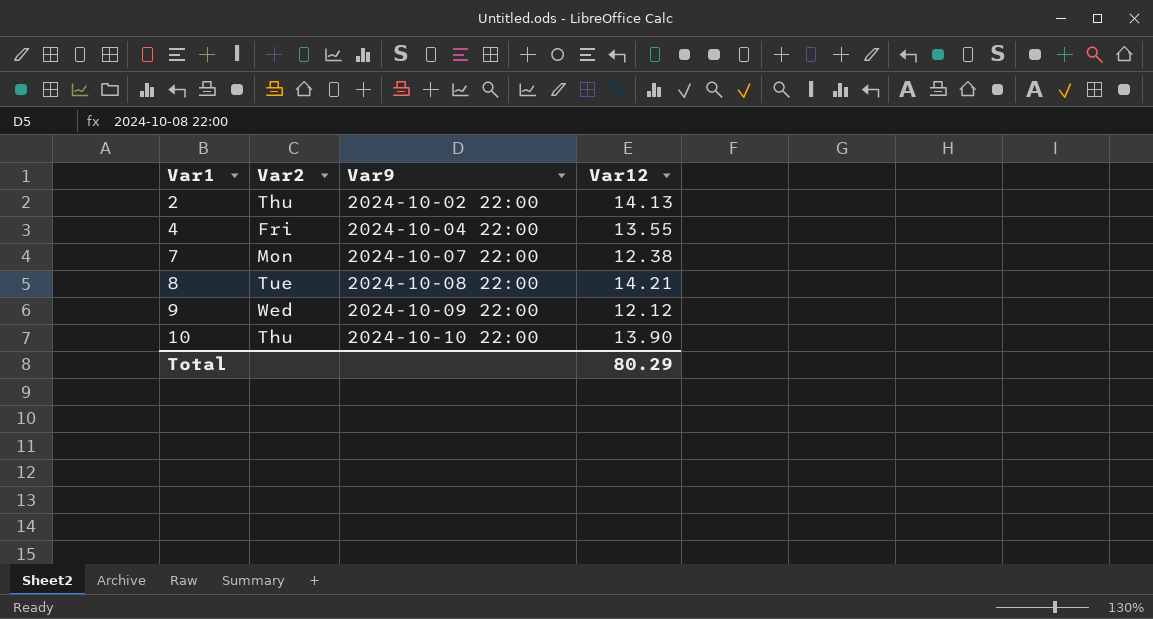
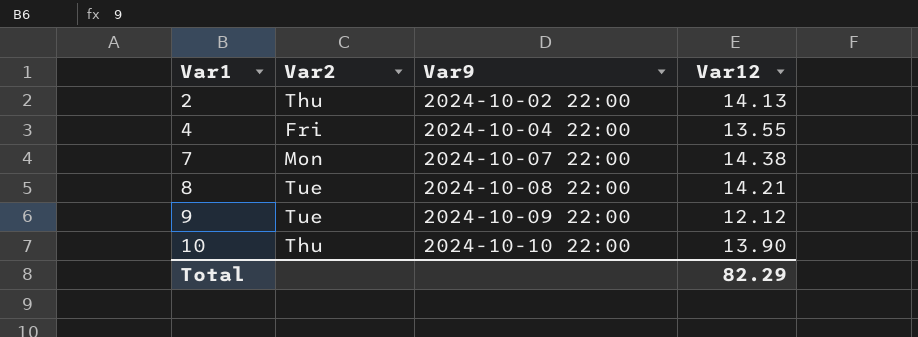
7 | Var12: 12.38 -> 14.38
9 | Var2: Wed -> Tue
Total | Var12: 80.29 -> 82.29

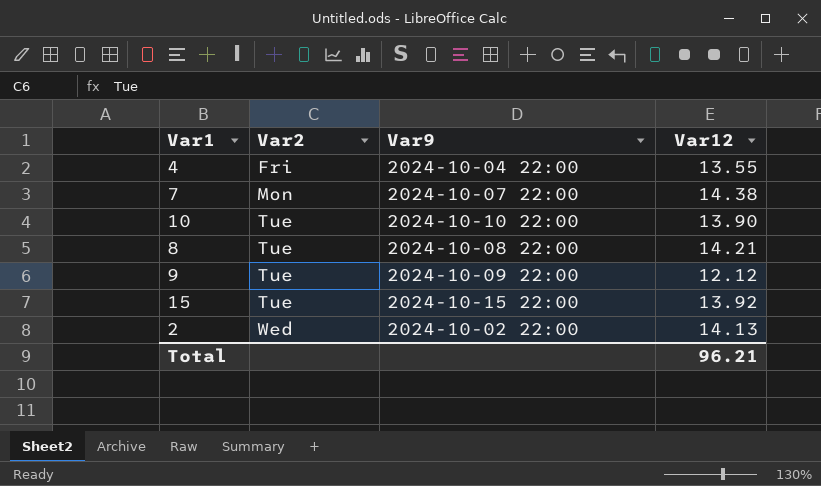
row order: Var1 ascending -> Var2 ascending
10 | Var2: Thu -> Tue
row 15: none -> Tue | 2024-10-15 22:00 | 13.92
2 | Var2: Thu -> Wed
Total | Var12: 82.29 -> 96.21

